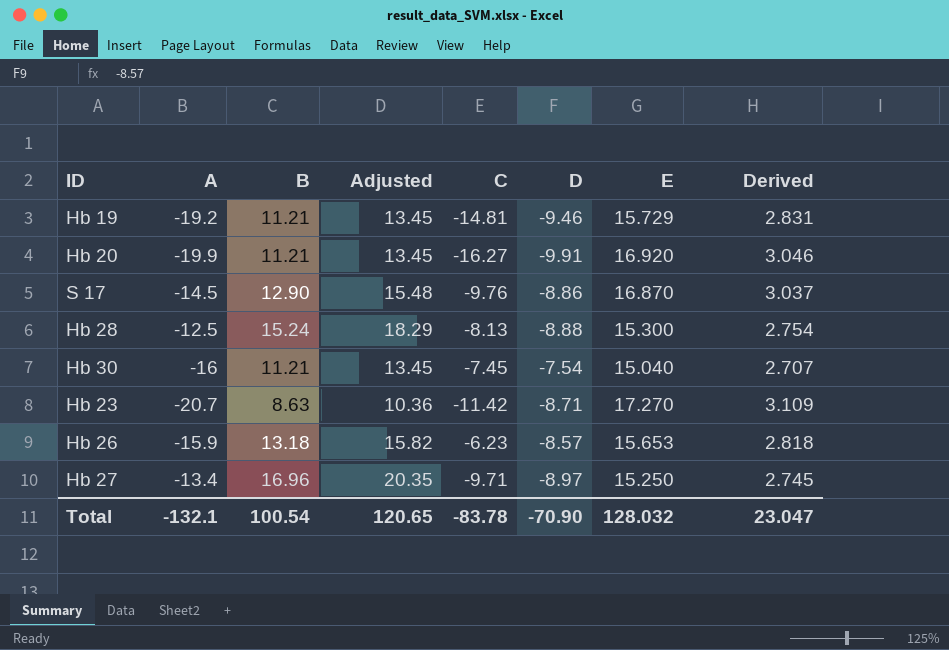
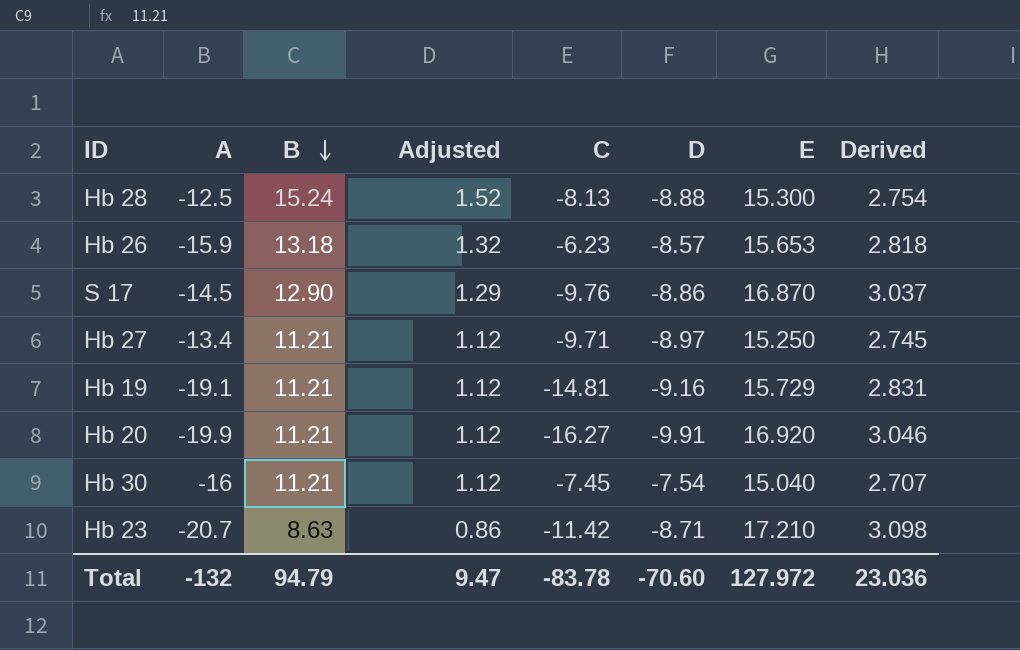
row order: none -> B descending
column Adjusted | formula: [B] * 1.2 -> [B] * 0.1
Hb 27 | B: 16.96 -> 11.21
Hb 19 | A: -19.2 -> -19.1
Hb 19 | D: -9.46 -> -9.16
Hb 23 | E: 17.270 -> 17.210
Hb 23 | Derived: 3.109 -> 3.098
Total | A: -132.1 -> -132
Total | B: 100.54 -> 94.79
Total | Adjusted: 120.65 -> 9.47
Total | D: -70.90 -> -70.60
Total | E: 128.032 -> 127.972
Total | Derived: 23.047 -> 23.036

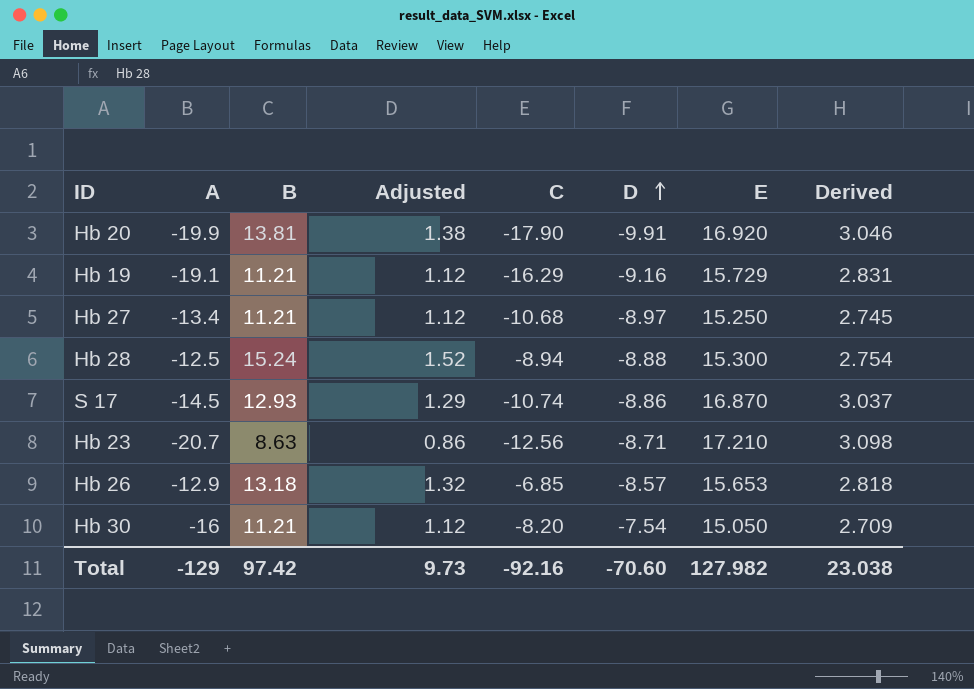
row order: B descending -> D ascending
Hb 20 | B: 11.21 -> 13.81
Hb 20 | Adjusted: 1.12 -> 1.38
Hb 20 | C: -16.27 -> -17.90
Hb 19 | C: -14.81 -> -16.29
Hb 27 | C: -9.71 -> -10.68
Hb 28 | C: -8.13 -> -8.94
S 17 | B: 12.90 -> 12.93
S 17 | C: -9.76 -> -10.74
Hb 23 | C: -11.42 -> -12.56
Hb 26 | A: -15.9 -> -12.9
Hb 26 | C: -6.23 -> -6.85
Hb 30 | C: -7.45 -> -8.20
Hb 30 | E: 15.040 -> 15.050
Hb 30 | Derived: 2.707 -> 2.709
Total | A: -132 -> -129
Total | B: 94.79 -> 97.42
Total | Adjusted: 9.47 -> 9.73
Total | C: -83.78 -> -92.16
Total | E: 127.972 -> 127.982
Total | Derived: 23.036 -> 23.038

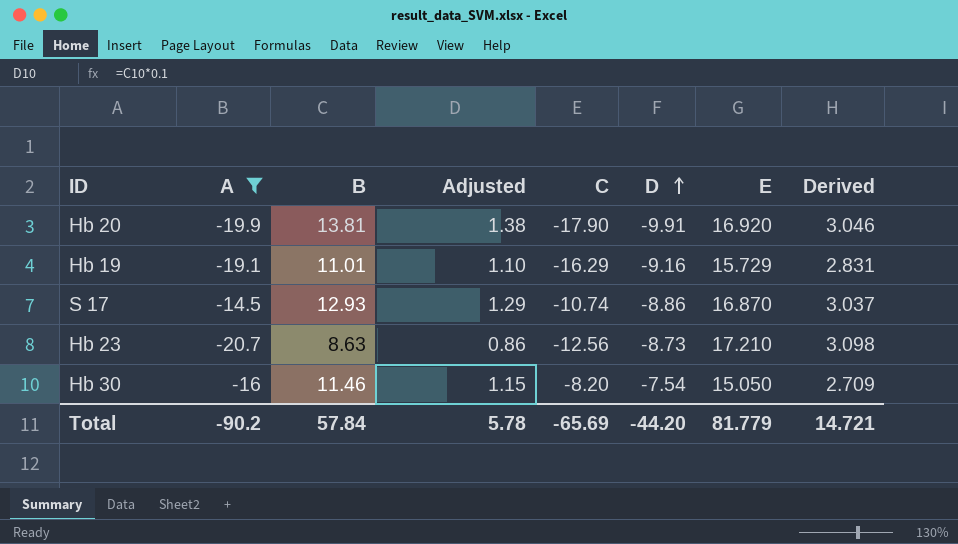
filter: none -> A <= -14.5
Hb 19 | B: 11.21 -> 11.01
Hb 19 | Adjusted: 1.12 -> 1.10
Hb 23 | D: -8.71 -> -8.73
Hb 30 | B: 11.21 -> 11.46
Hb 30 | Adjusted: 1.12 -> 1.15
Total | A: -129 -> -90.2
Total | B: 97.42 -> 57.84
Total | Adjusted: 9.73 -> 5.78
Total | C: -92.16 -> -65.69
Total | D: -70.60 -> -44.20
Total | E: 127.982 -> 81.779
Total | Derived: 23.038 -> 14.721

